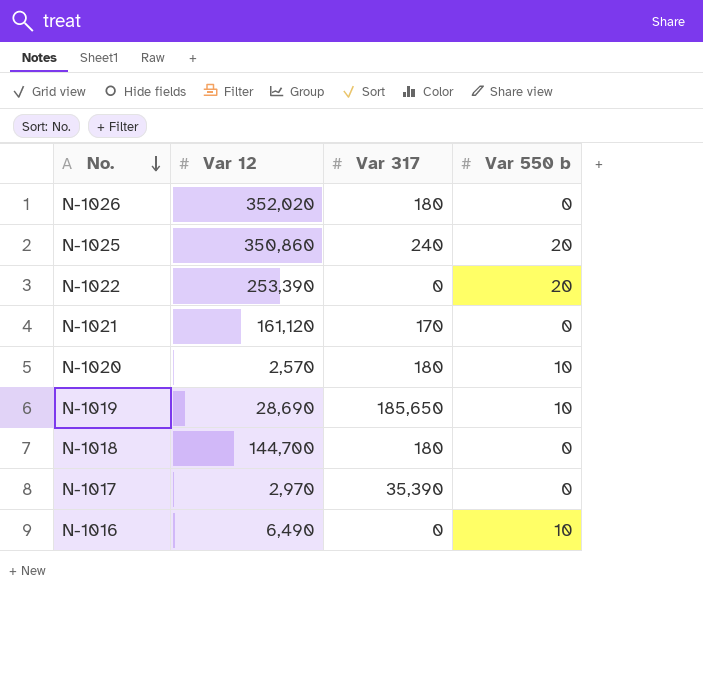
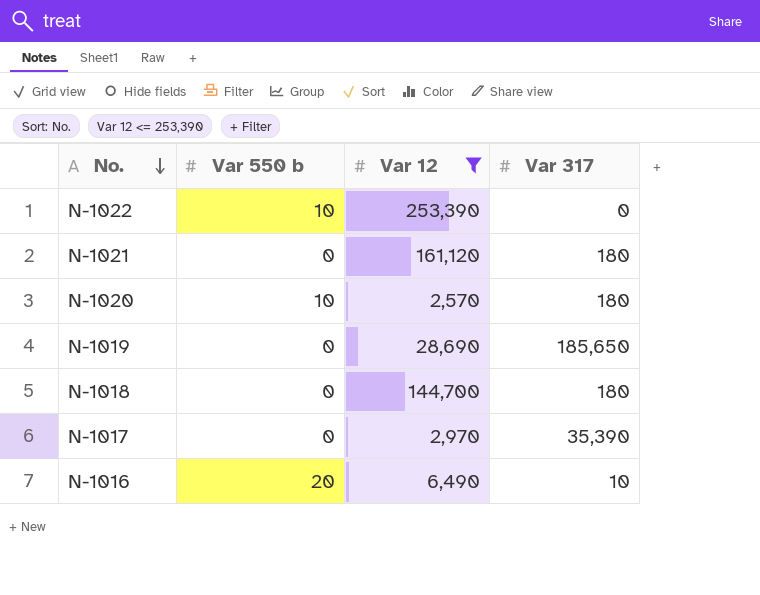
filter: none -> Var 12 <= 253,390
column Var 550 b | position: 4 -> 2
N-1022 | Var 550 b: 20 -> 10
N-1021 | Var 317: 170 -> 180
N-1019 | Var 550 b: 10 -> 0
N-1016 | Var 550 b: 10 -> 20
N-1016 | Var 317: 0 -> 10

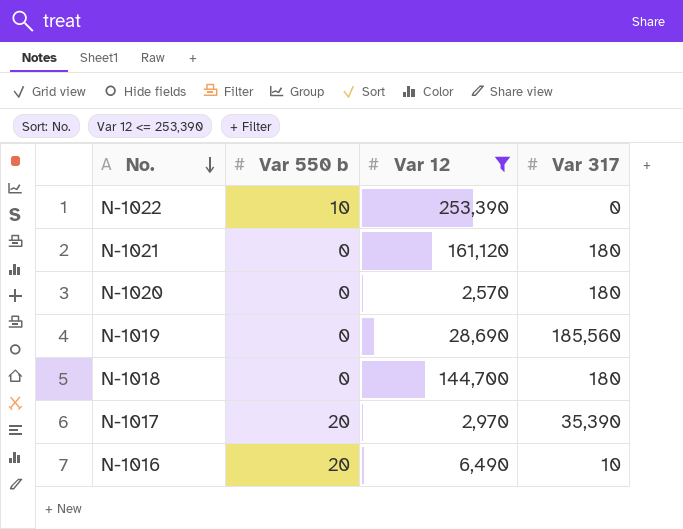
N-1020 | Var 550 b: 10 -> 0
N-1019 | Var 317: 185,650 -> 185,560
N-1017 | Var 550 b: 0 -> 20

